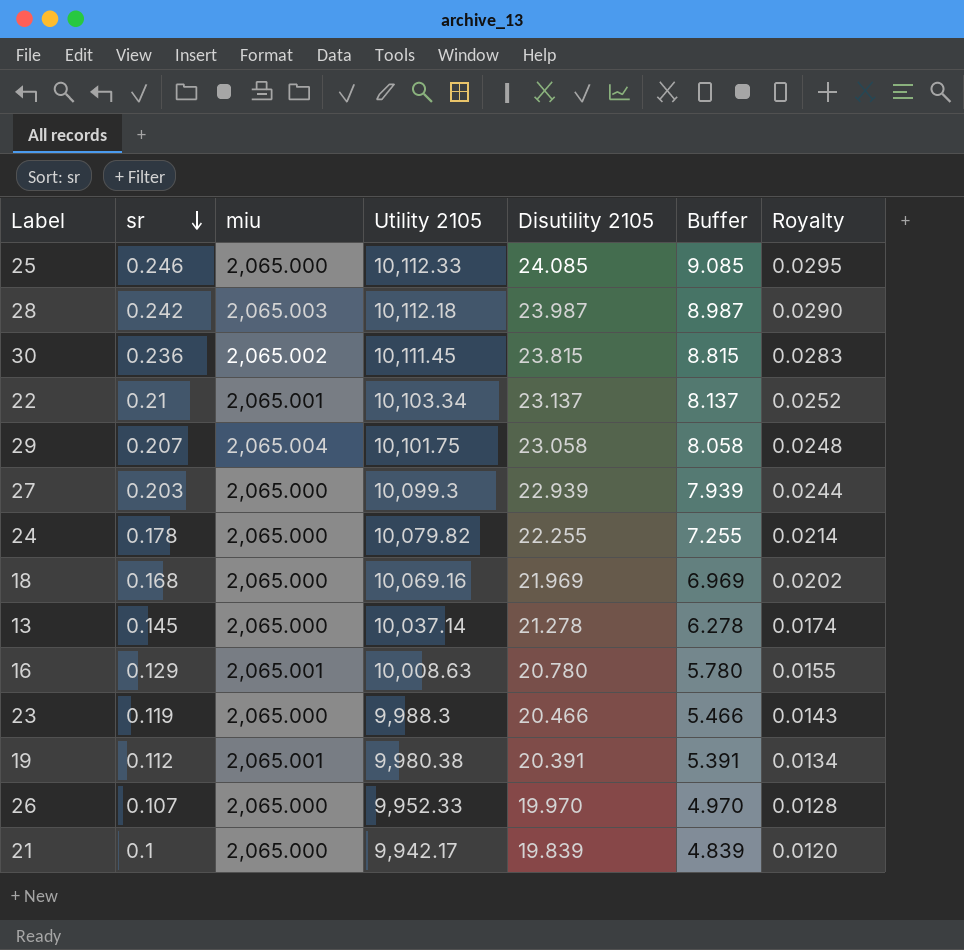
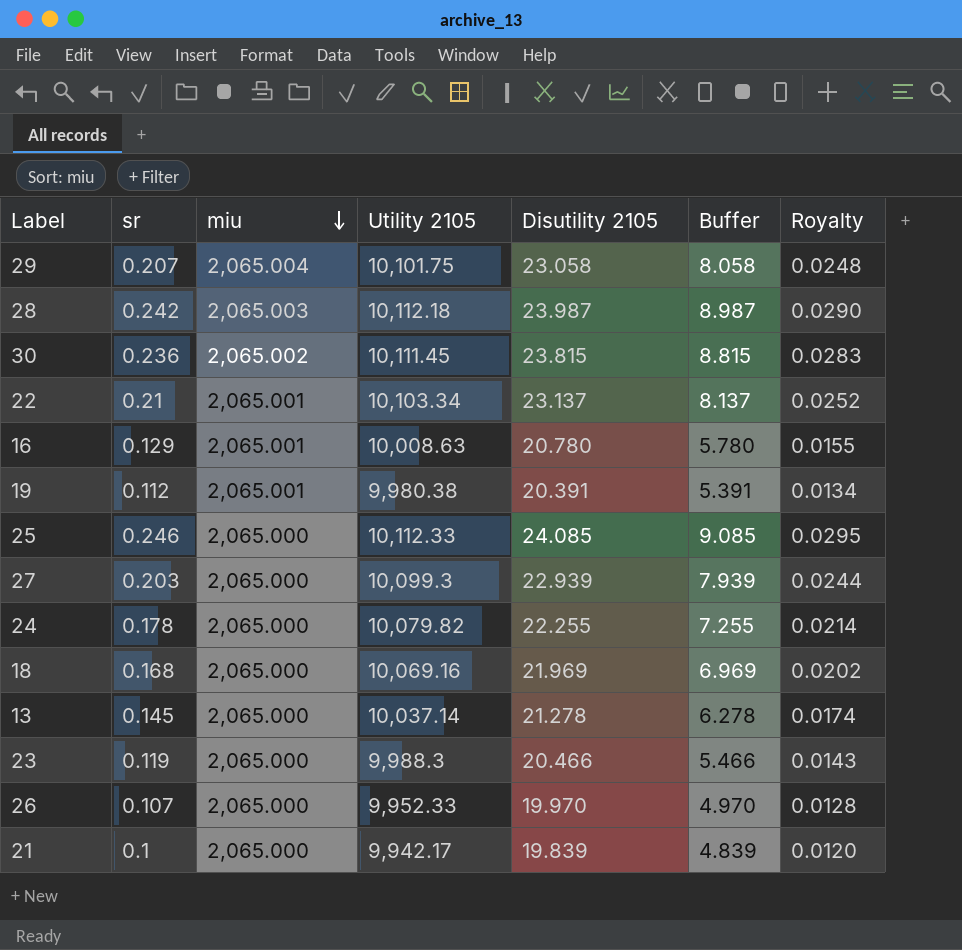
row order: sr descending -> miu descending

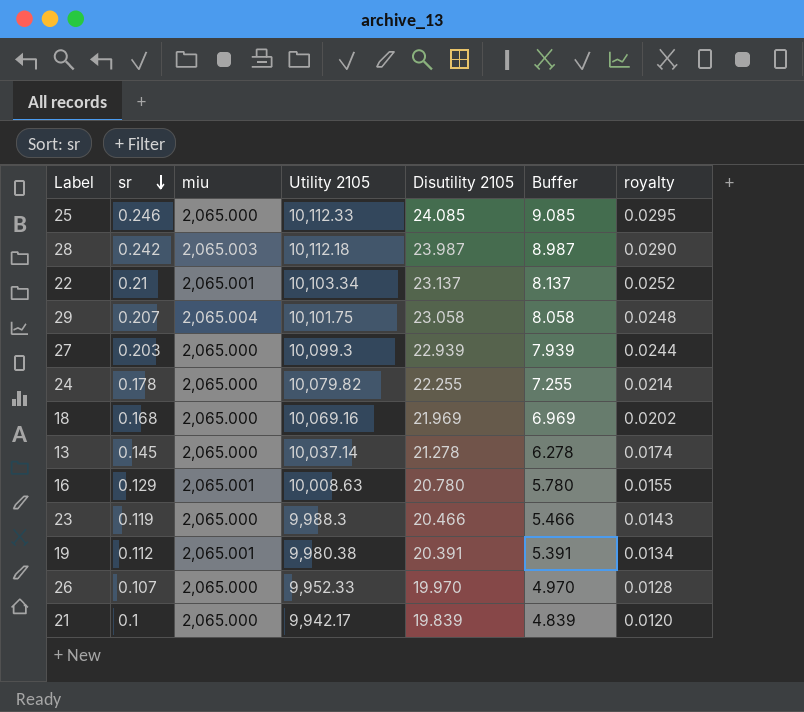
row order: miu descending -> sr descending
column name: Royalty -> royalty
row 30: 0.236 | 2,065.002 | 10,111.45 | 23.815 | 8.815 | 0.0283 -> none

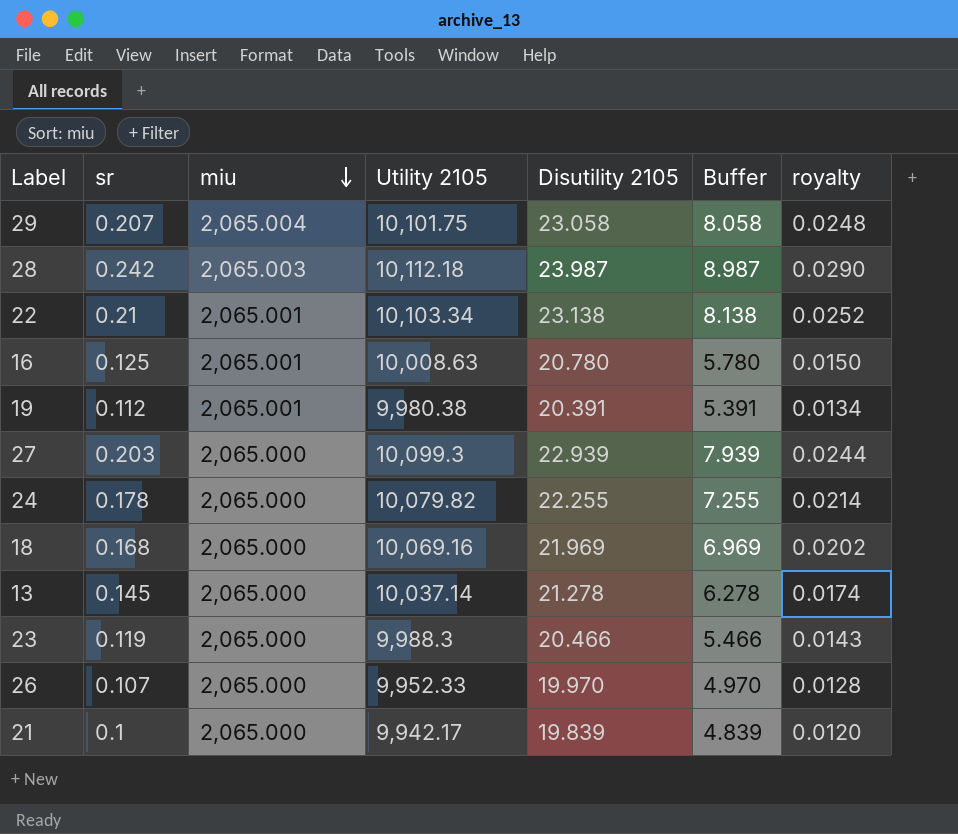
row order: sr descending -> miu descending
row 25: 0.246 | 2,065.000 | 10,112.33 | 24.085 | 9.085 | 0.0295 -> none
22 | Disutility 2105: 23.137 -> 23.138
22 | Buffer: 8.137 -> 8.138
16 | sr: 0.129 -> 0.125
16 | royalty: 0.0155 -> 0.0150

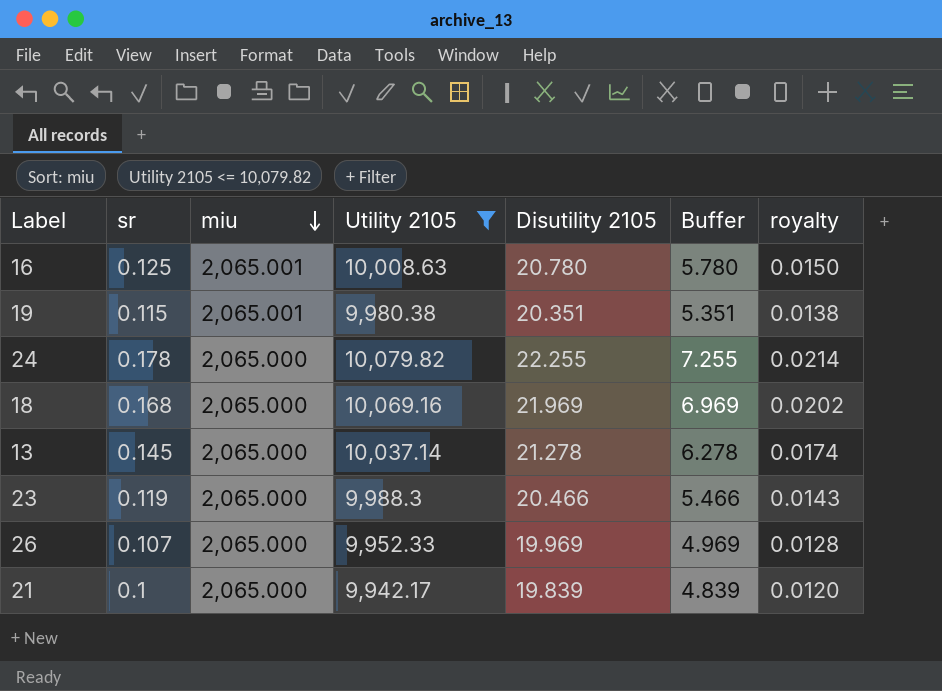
filter: none -> Utility 2105 <= 10,079.82
19 | sr: 0.112 -> 0.115
19 | Disutility 2105: 20.391 -> 20.351
19 | Buffer: 5.391 -> 5.351
19 | royalty: 0.0134 -> 0.0138
26 | Disutility 2105: 19.970 -> 19.969
26 | Buffer: 4.970 -> 4.969

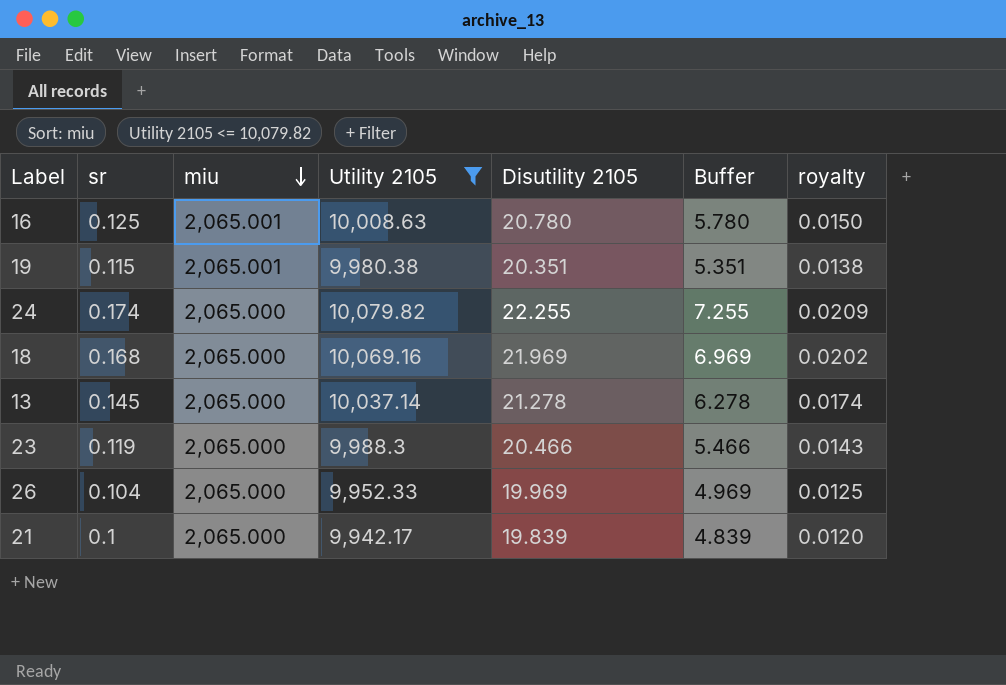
24 | sr: 0.178 -> 0.174
24 | royalty: 0.0214 -> 0.0209
26 | sr: 0.107 -> 0.104
26 | royalty: 0.0128 -> 0.0125

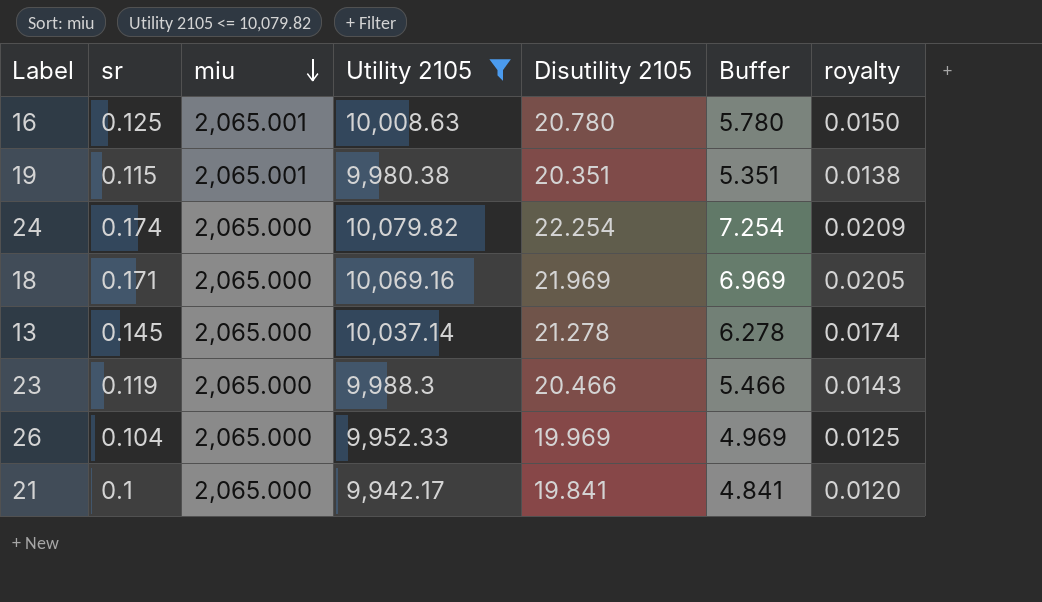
24 | Disutility 2105: 22.255 -> 22.254
24 | Buffer: 7.255 -> 7.254
18 | sr: 0.168 -> 0.171
18 | royalty: 0.0202 -> 0.0205
21 | Disutility 2105: 19.839 -> 19.841
21 | Buffer: 4.839 -> 4.841

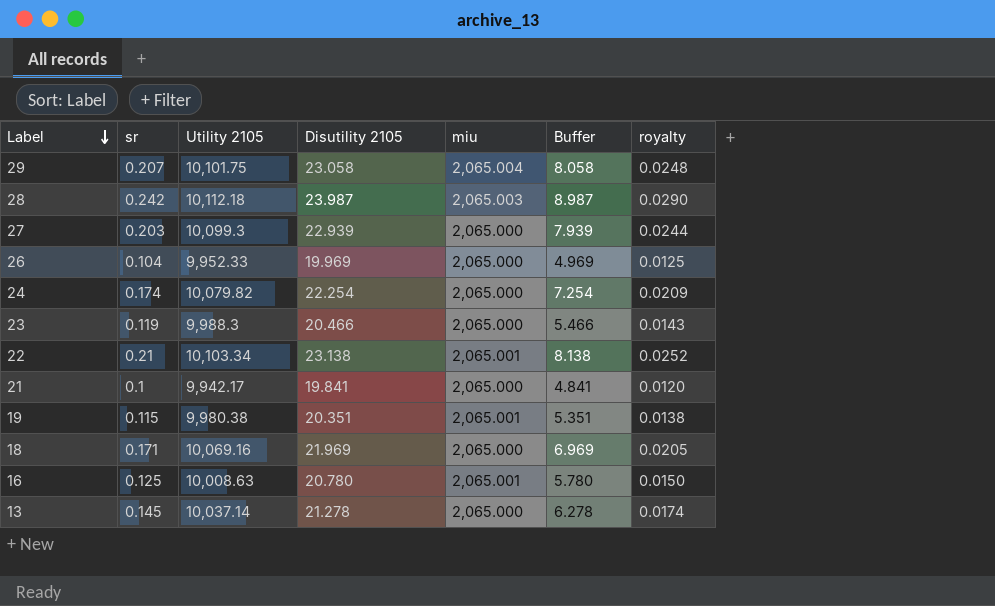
filter: Utility 2105 <= 10,079.82 -> none
row order: miu descending -> Label descending
column miu | position: 3 -> 5

